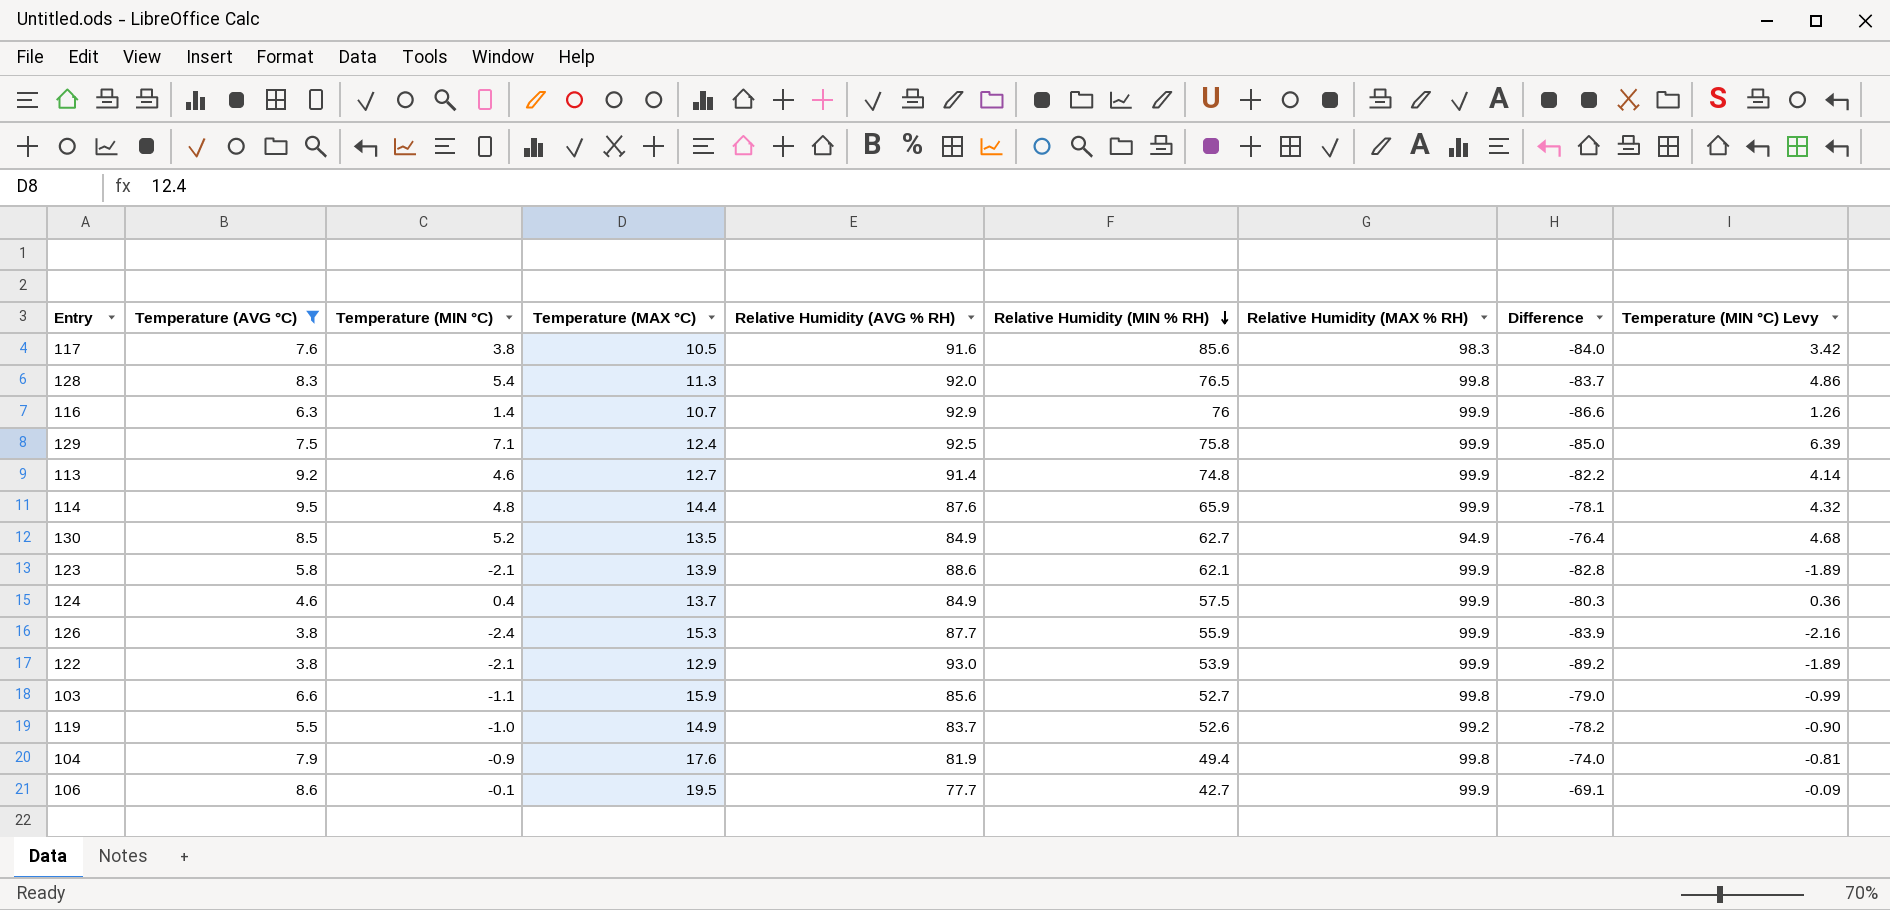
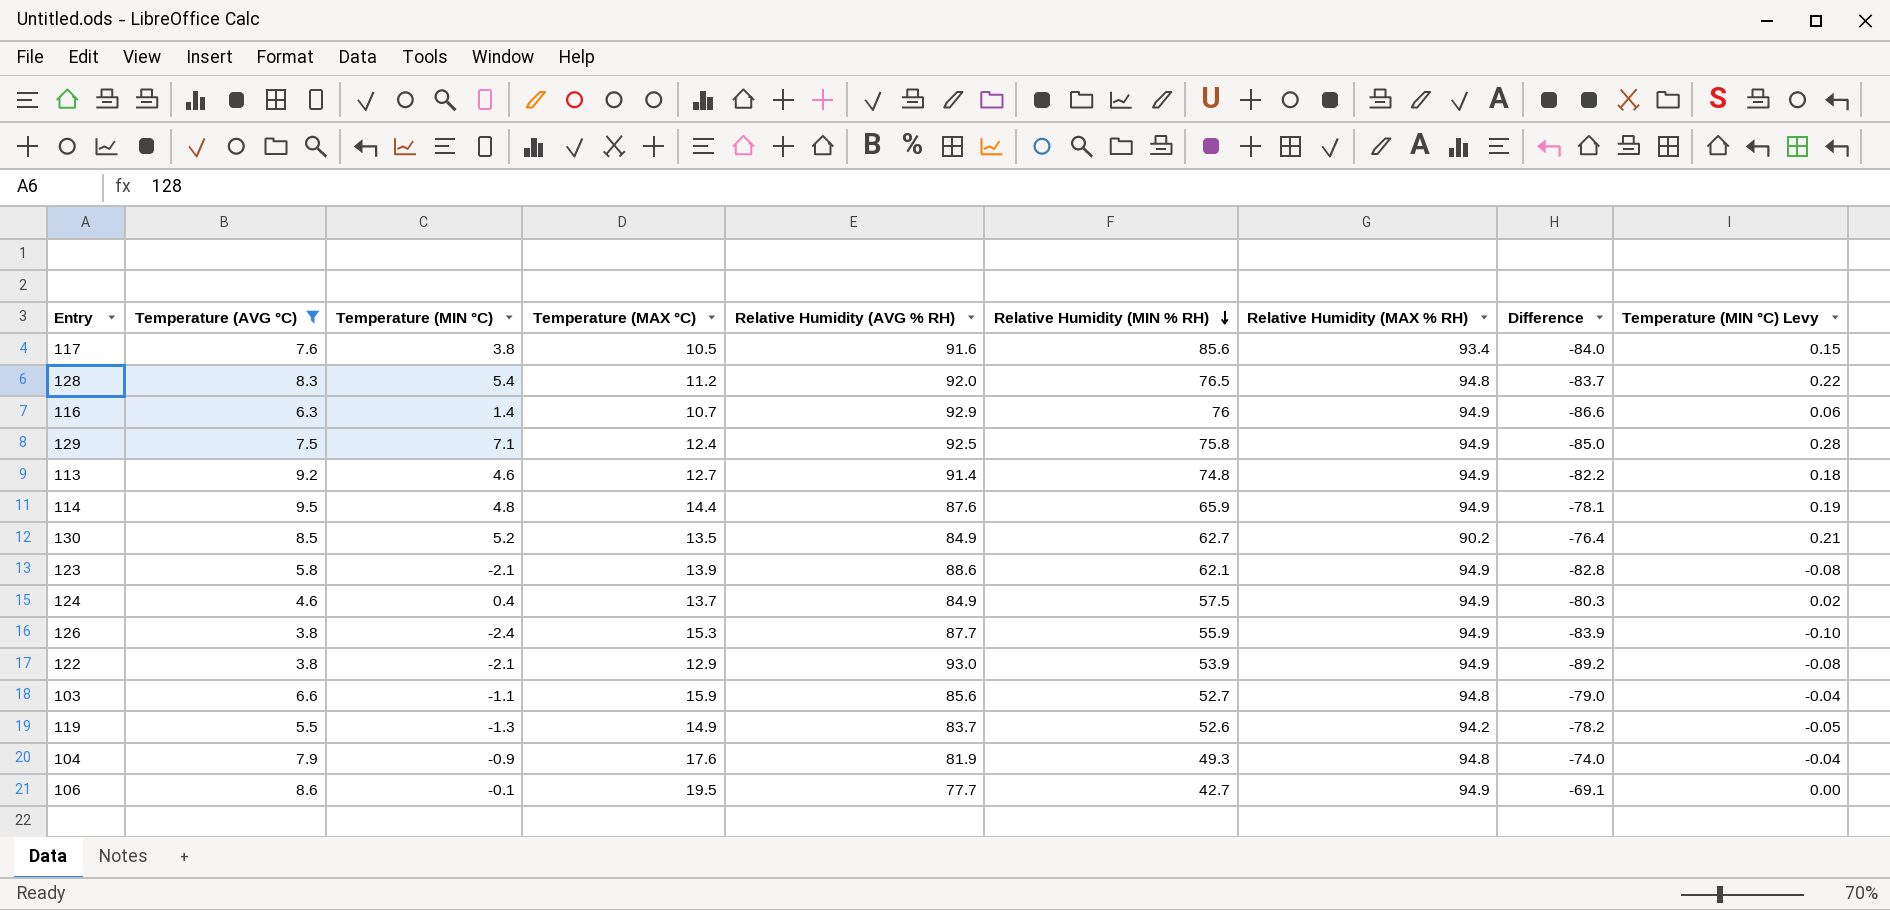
column Temperature (MIN °C) Levy | formula: [Temperature (MIN °C)] * 0.9 -> [Temperature (MIN °C)] * 0.04
117 | Relative Humidity (MAX % RH): 98.3 -> 93.4
128 | Temperature (MAX °C): 11.3 -> 11.2
128 | Relative Humidity (MAX % RH): 99.8 -> 94.8
116 | Relative Humidity (MAX % RH): 99.9 -> 94.9
129 | Relative Humidity (MAX % RH): 99.9 -> 94.9
113 | Relative Humidity (MAX % RH): 99.9 -> 94.9
114 | Relative Humidity (MAX % RH): 99.9 -> 94.9
130 | Relative Humidity (MAX % RH): 94.9 -> 90.2
123 | Relative Humidity (MAX % RH): 99.9 -> 94.9
124 | Relative Humidity (MAX % RH): 99.9 -> 94.9
126 | Relative Humidity (MAX % RH): 99.9 -> 94.9
122 | Relative Humidity (MAX % RH): 99.9 -> 94.9
103 | Relative Humidity (MAX % RH): 99.8 -> 94.8
119 | Temperature (MIN °C): -1.0 -> -1.3
119 | Relative Humidity (MAX % RH): 99.2 -> 94.2
104 | Relative Humidity (MIN % RH): 49.4 -> 49.3
104 | Relative Humidity (MAX % RH): 99.8 -> 94.8
106 | Relative Humidity (MAX % RH): 99.9 -> 94.9

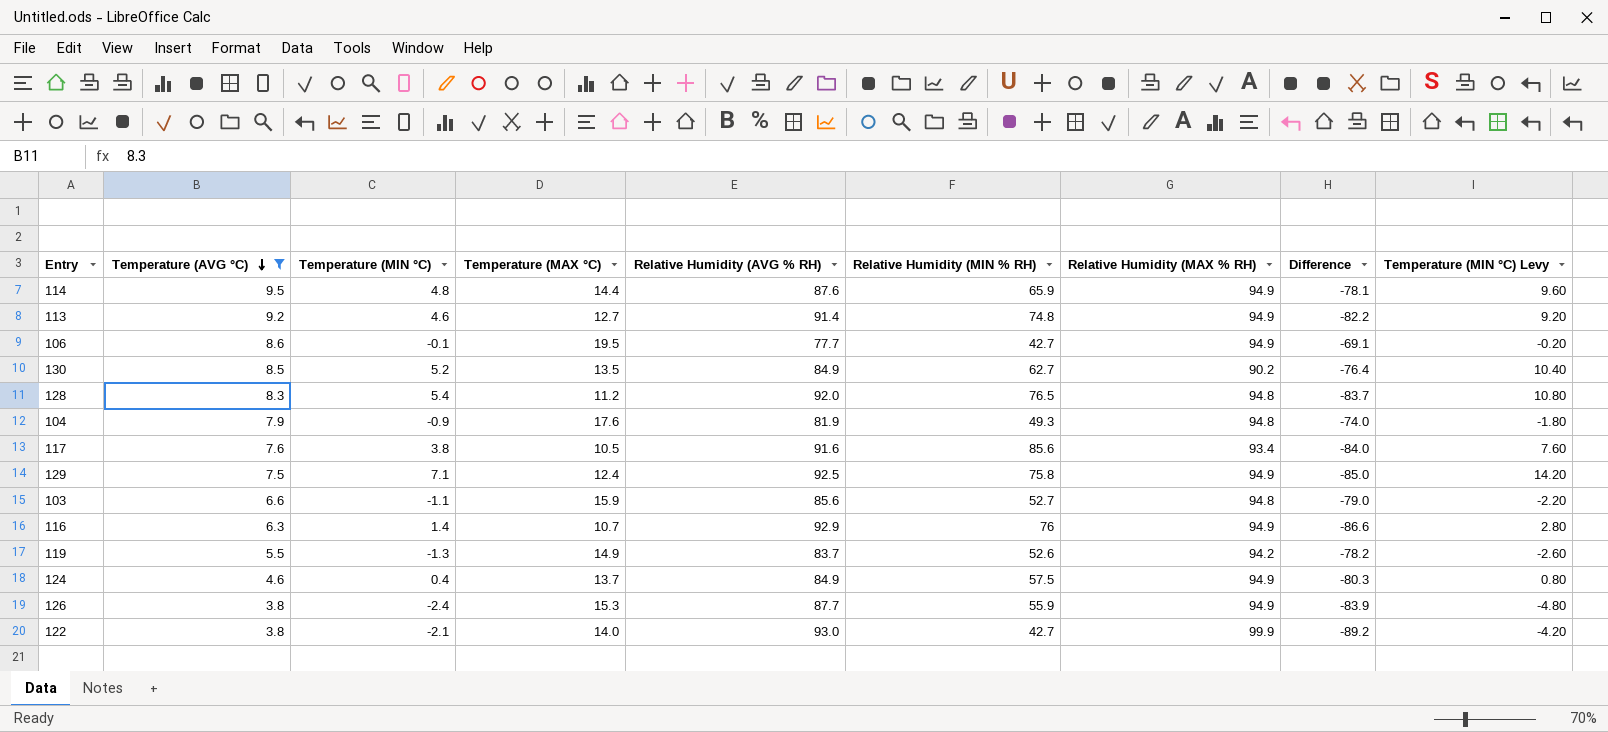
row order: Relative Humidity (MIN % RH) descending -> Temperature (AVG °C) descending
column Temperature (MIN °C) Levy | formula: [Temperature (MIN °C)] * 0.04 -> [Temperature (MIN °C)] * 2
row 123: 5.8 | -2.1 | 13.9 | 88.6 | 62.1 | 94.9 | -82.8 | -0.08 -> none
122 | Temperature (MAX °C): 12.9 -> 14.0
122 | Relative Humidity (MIN % RH): 53.9 -> 42.7
122 | Relative Humidity (MAX % RH): 94.9 -> 99.9

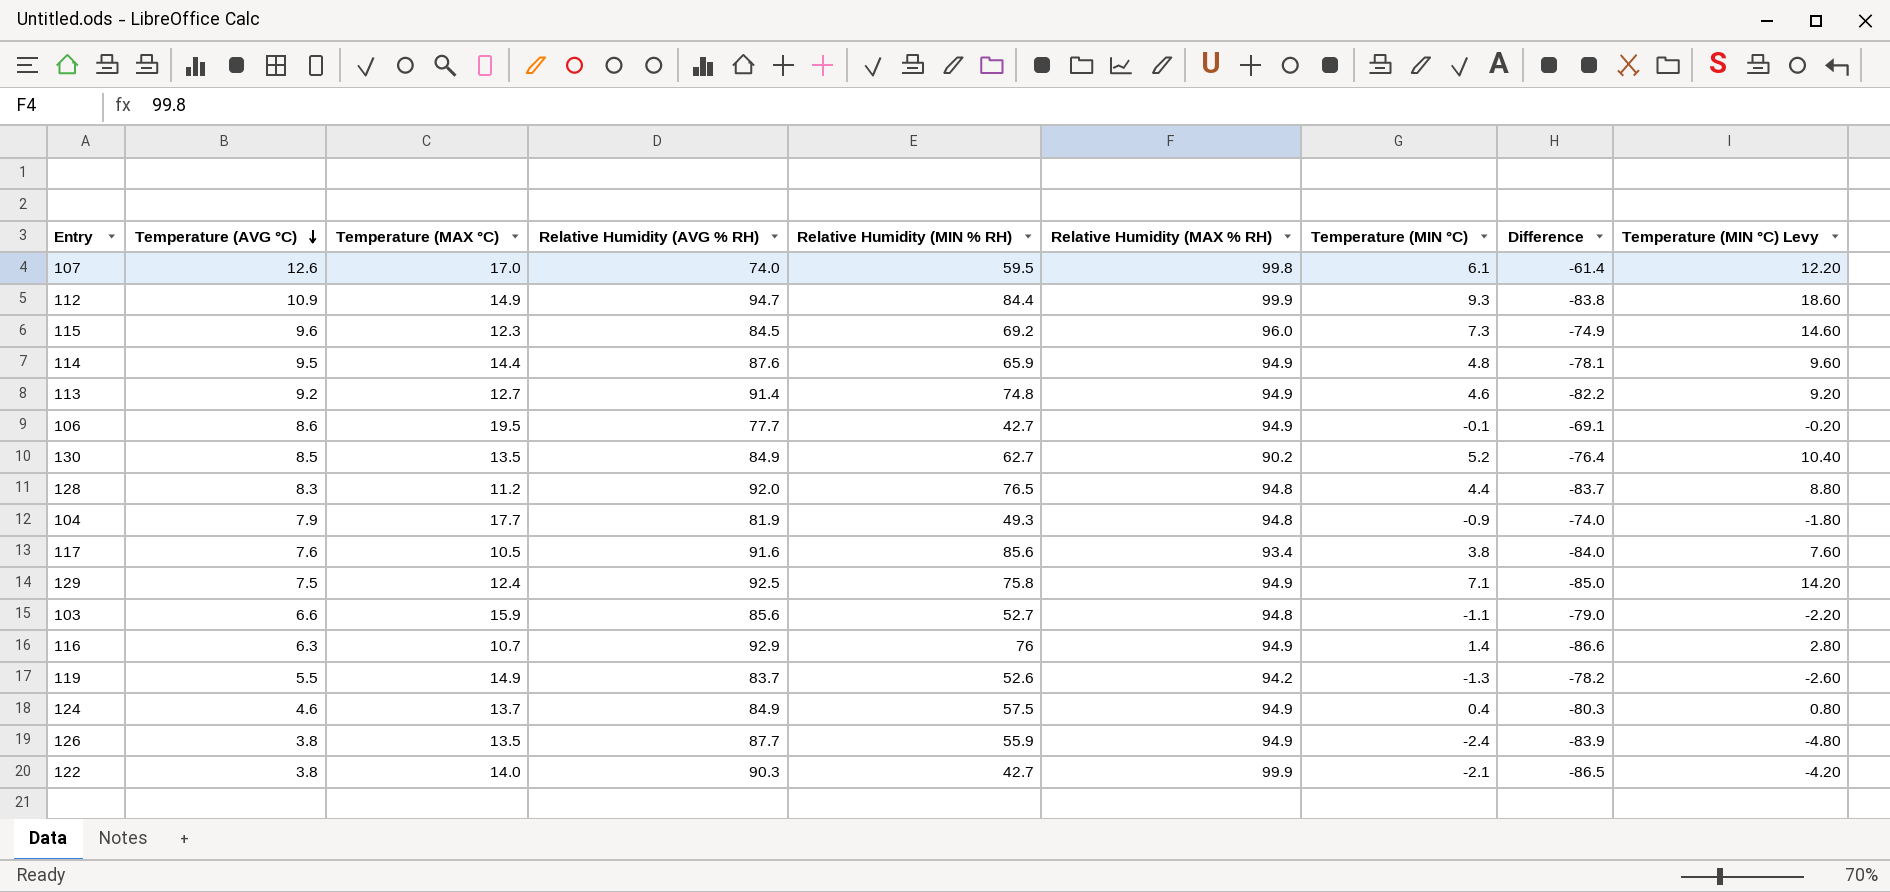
filter: Temperature (AVG °C) <= 9.5 -> none
column Temperature (MIN °C) | position: 3 -> 7
128 | Temperature (MIN °C): 5.4 -> 4.4
128 | Temperature (MIN °C) Levy: 10.80 -> 8.80
104 | Temperature (MAX °C): 17.6 -> 17.7
126 | Temperature (MAX °C): 15.3 -> 13.5
122 | Relative Humidity (AVG % RH): 93.0 -> 90.3
122 | Difference: -89.2 -> -86.5

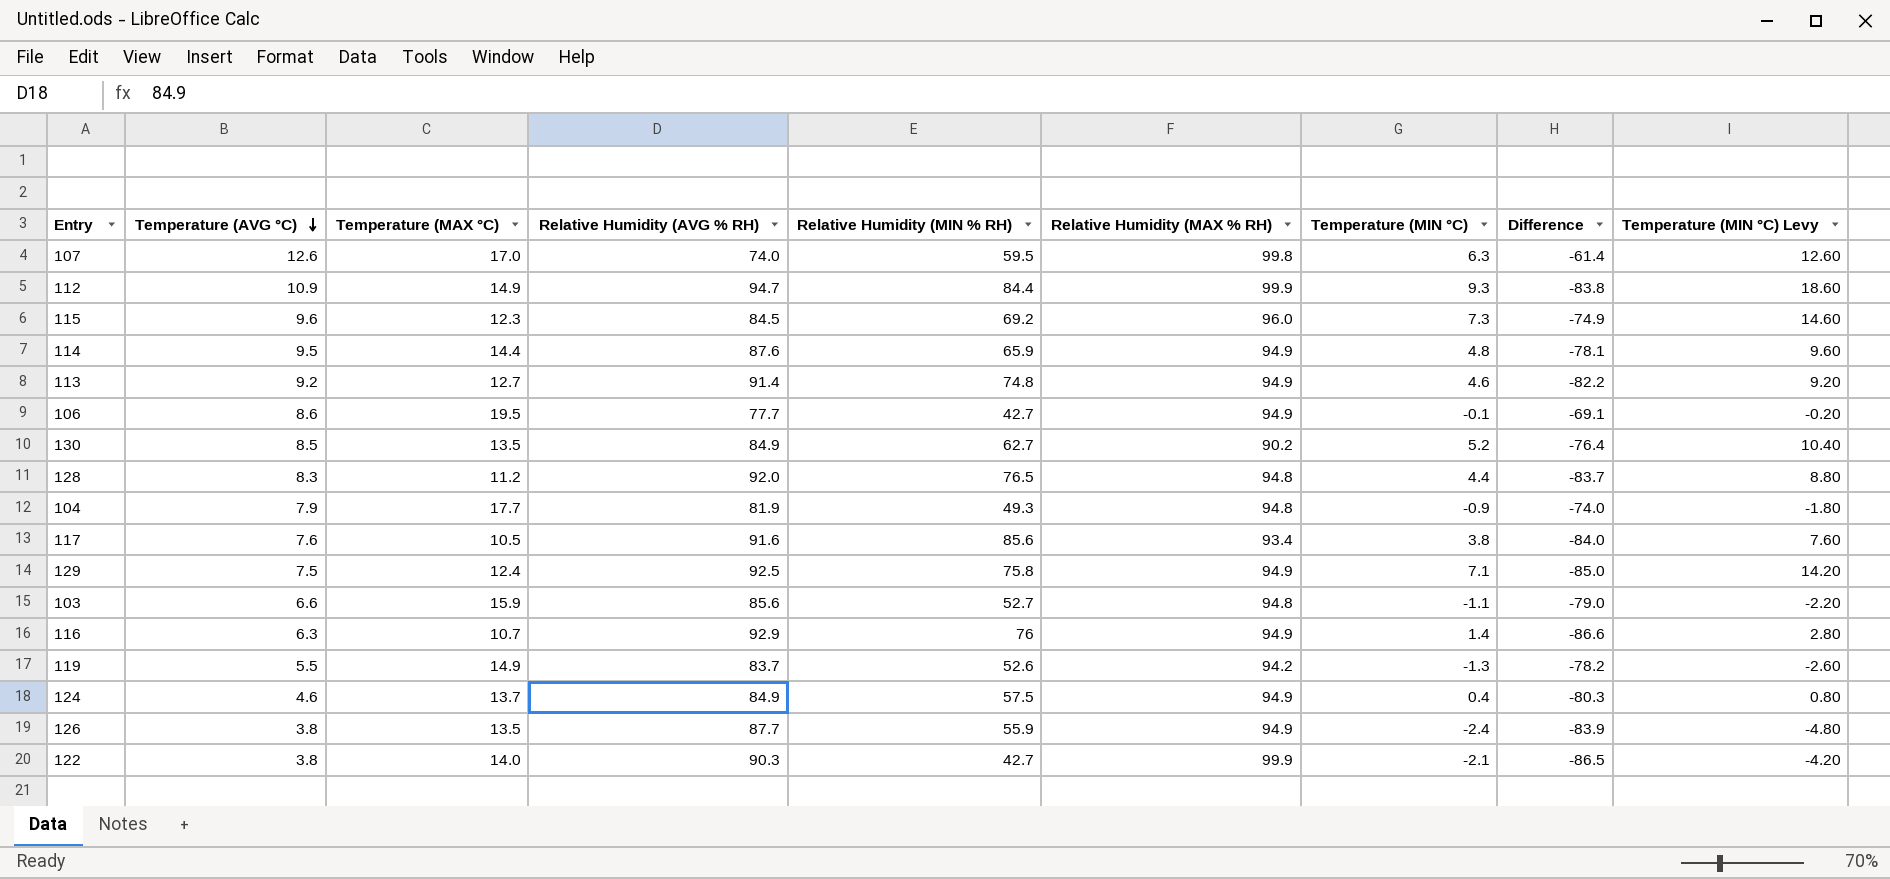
107 | Temperature (MIN °C): 6.1 -> 6.3
107 | Temperature (MIN °C) Levy: 12.20 -> 12.60

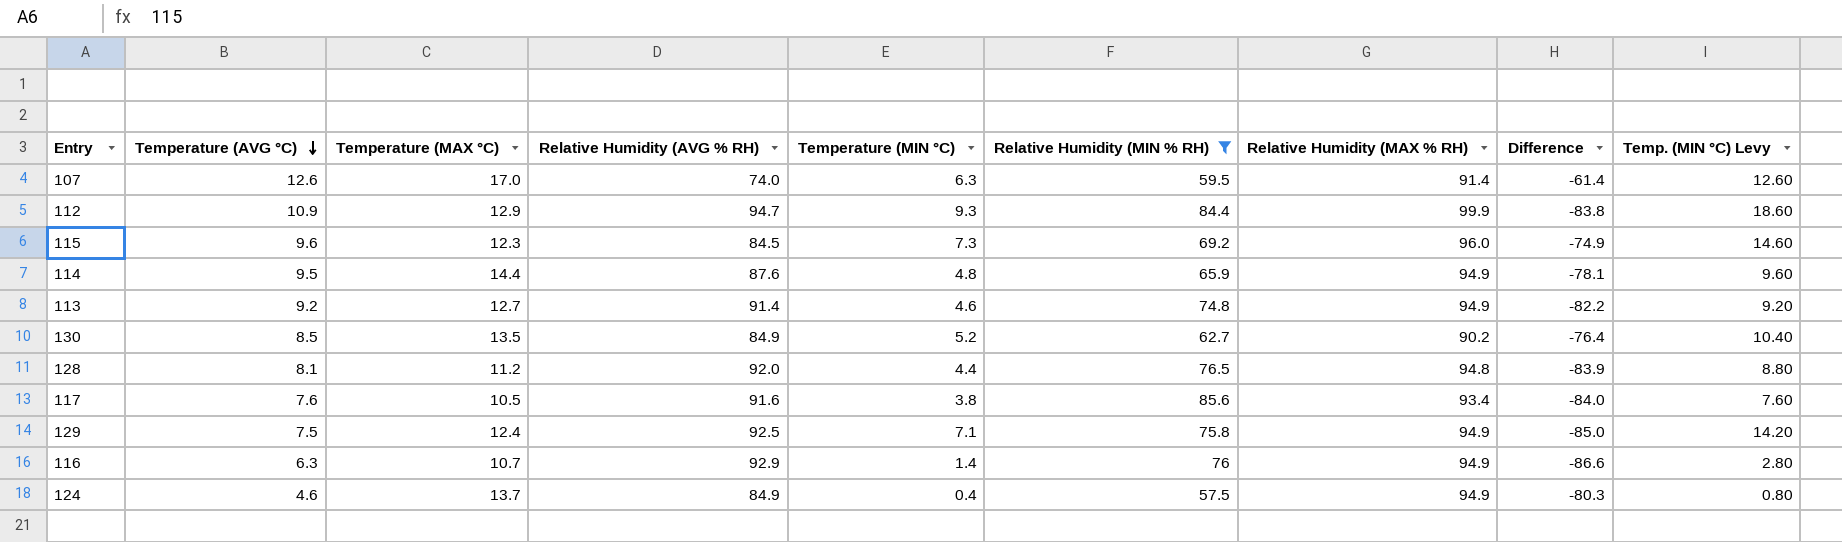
filter: none -> Relative Humidity (MIN % RH) >= 57.5
column Temperature (MIN °C) | position: 7 -> 5
column name: Temperature (MIN °C) Levy -> Temp. (MIN °C) Levy
107 | Relative Humidity (MAX % RH): 99.8 -> 91.4
112 | Temperature (MAX °C): 14.9 -> 12.9
128 | Temperature (AVG °C): 8.3 -> 8.1
128 | Difference: -83.7 -> -83.9

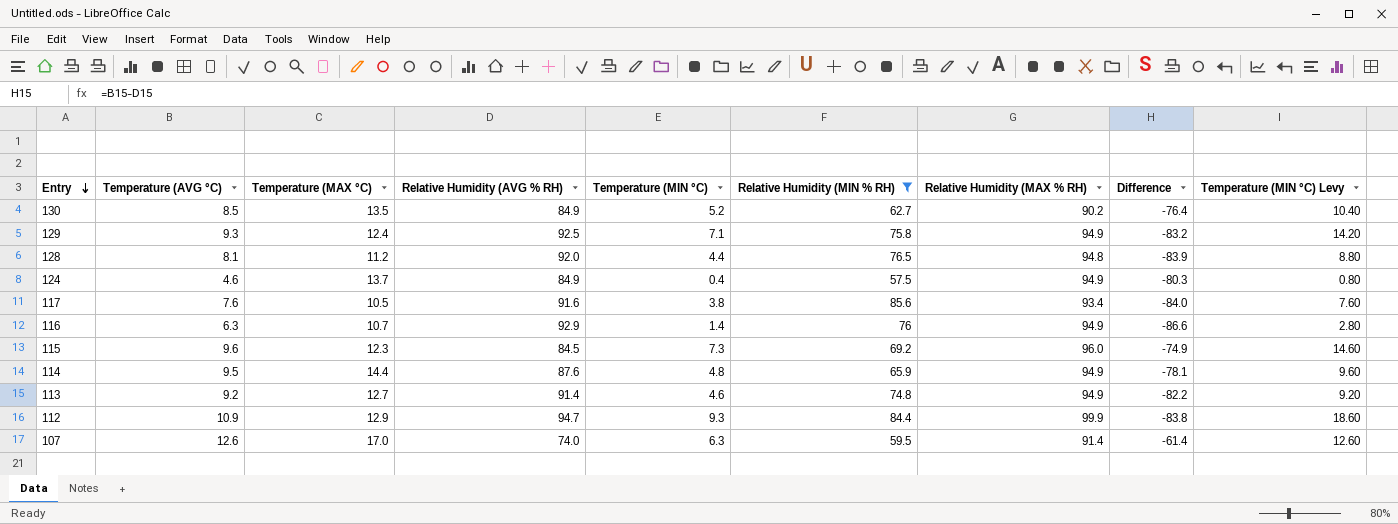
row order: Temperature (AVG °C) descending -> Entry descending
column name: Temp. (MIN °C) Levy -> Temperature (MIN °C) Levy
129 | Temperature (AVG °C): 7.5 -> 9.3
129 | Difference: -85.0 -> -83.2

